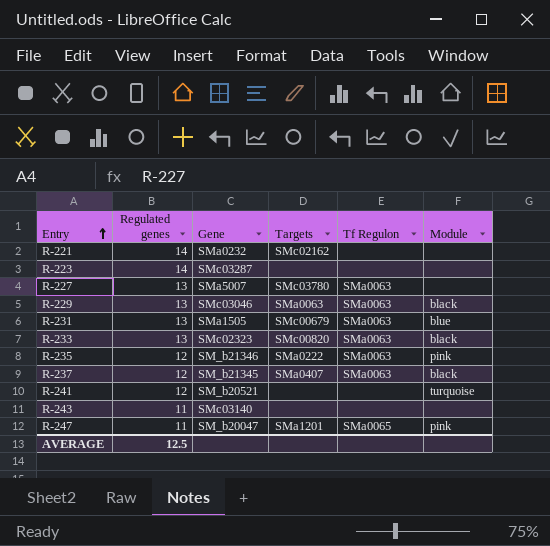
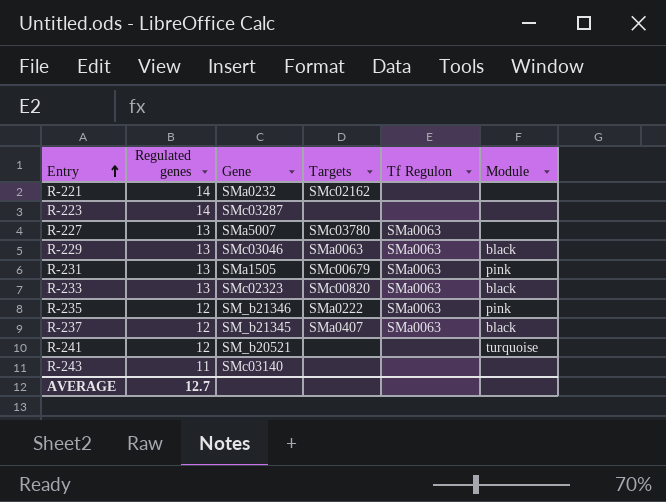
row R-247: 11 | SM_b20047 | SMa1201 | SMa0065 | pink -> none
R-231 | Module: blue -> pink
AVERAGE | Regulated genes: 12.5 -> 12.7

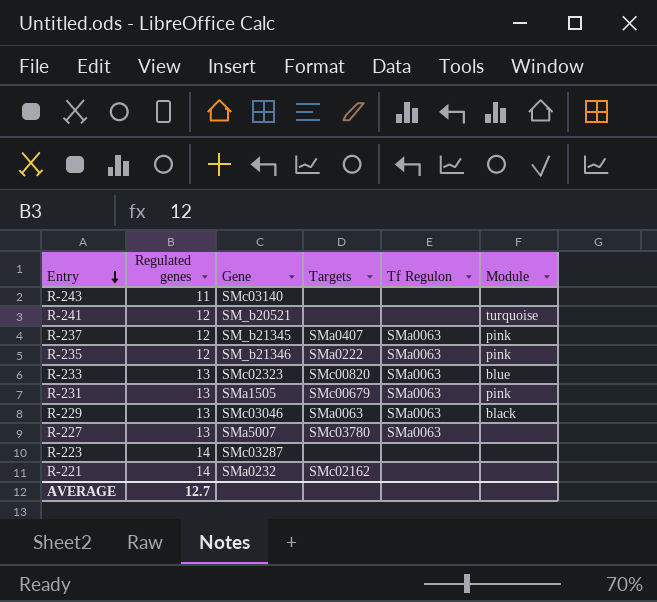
row order: Entry ascending -> Entry descending
R-237 | Module: black -> pink
R-233 | Module: black -> blue

